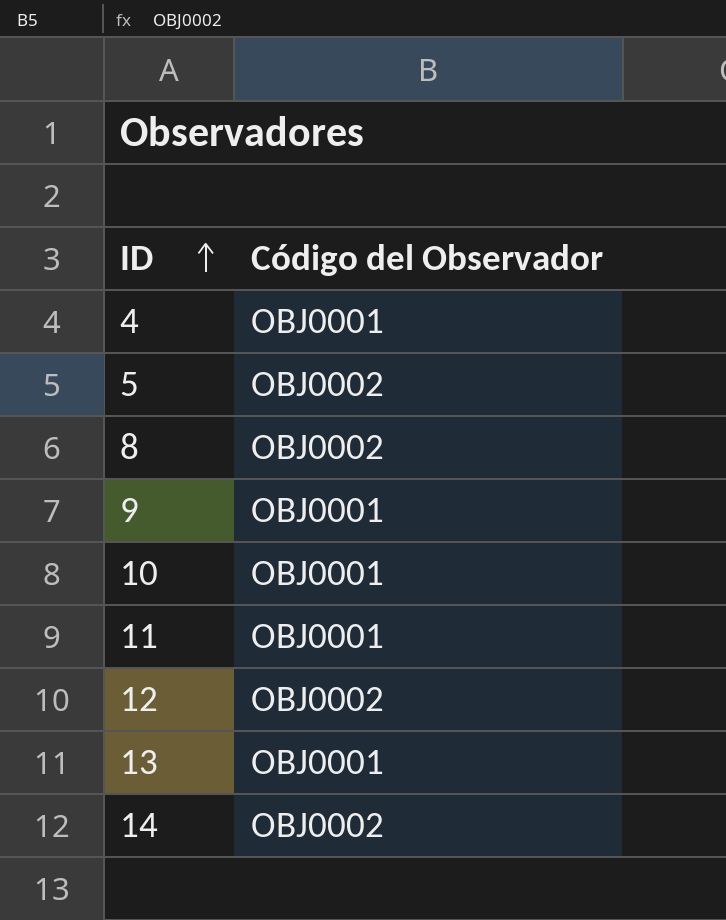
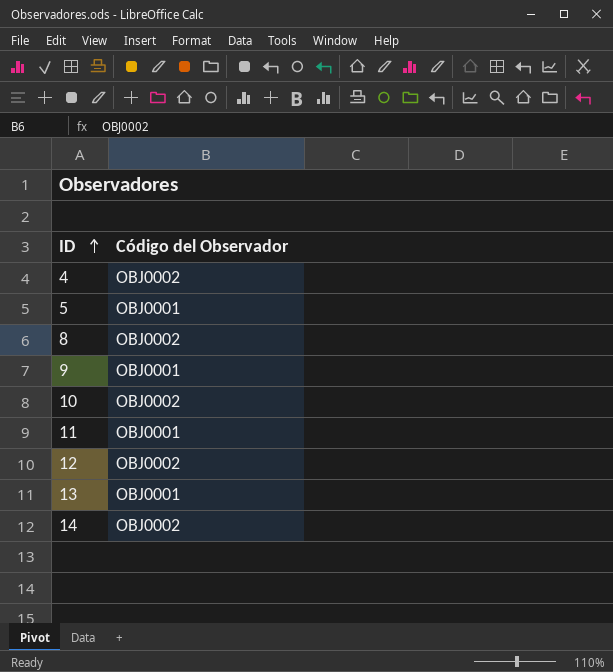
4 | Código del Observador: OBJ0001 -> OBJ0002
5 | Código del Observador: OBJ0002 -> OBJ0001
10 | Código del Observador: OBJ0001 -> OBJ0002

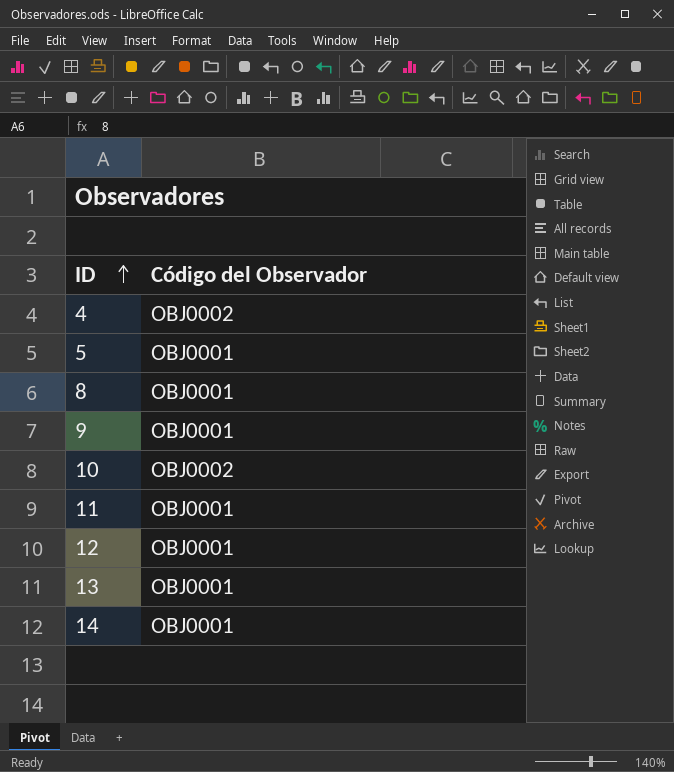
8 | Código del Observador: OBJ0002 -> OBJ0001
12 | Código del Observador: OBJ0002 -> OBJ0001
14 | Código del Observador: OBJ0002 -> OBJ0001

